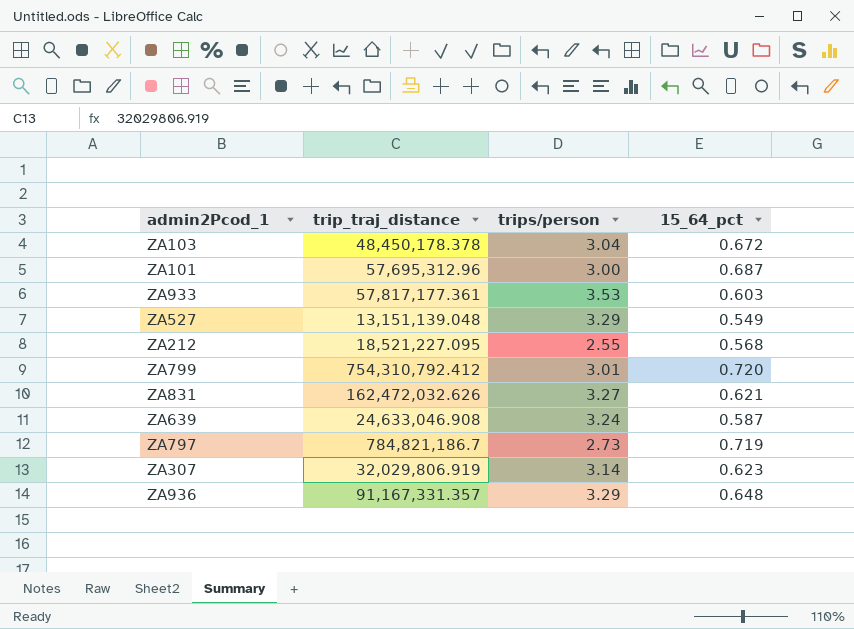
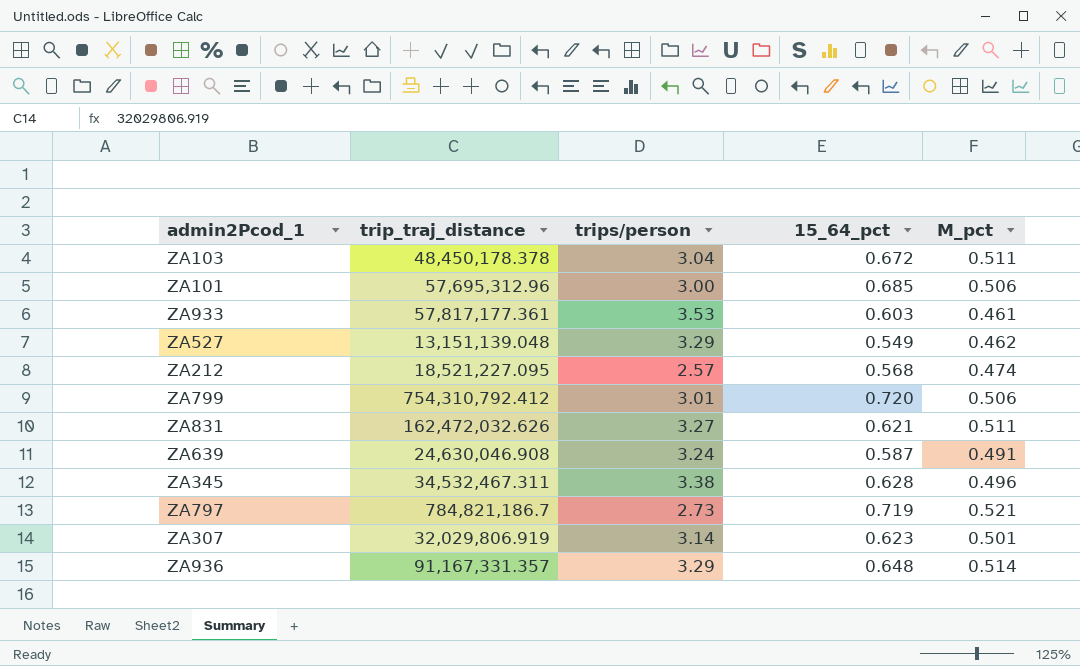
column M_pct | position: none -> 5
ZA101 | 15_64_pct: 0.687 -> 0.685
ZA212 | trips/person: 2.55 -> 2.57
ZA639 | trip_traj_distance: 24,633,046.908 -> 24,630,046.908
row ZA345: none -> 34,532,467.311 | 3.38 | 0.628 | 0.496

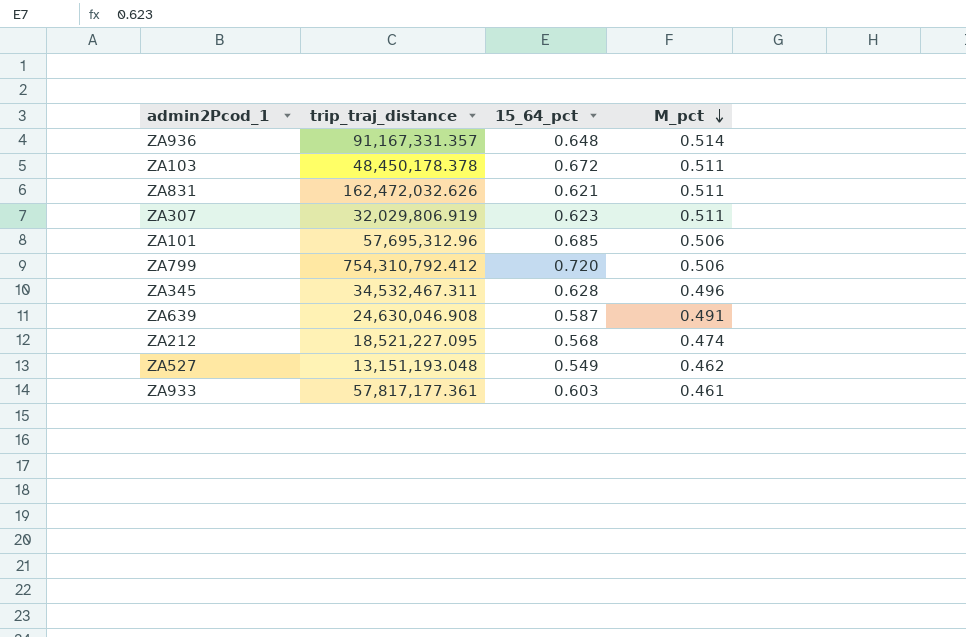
row order: none -> M_pct descending
column trips/person | position: 3 -> none
row ZA797: 784,821,186.7 | 2.73 | 0.719 | 0.521 -> none
ZA307 | M_pct: 0.501 -> 0.511
ZA527 | trip_traj_distance: 13,151,139.048 -> 13,151,193.048

